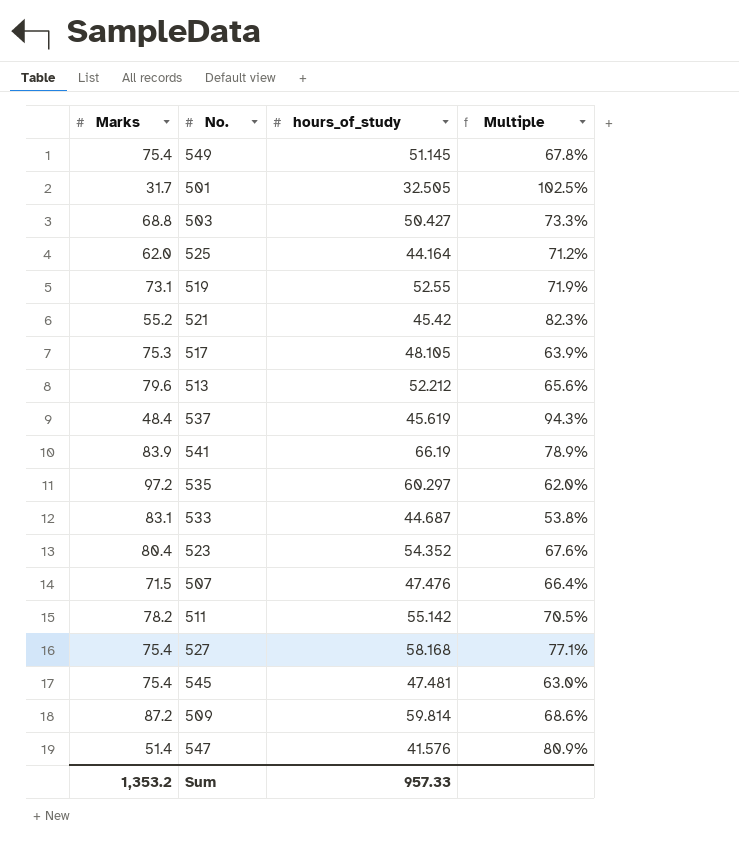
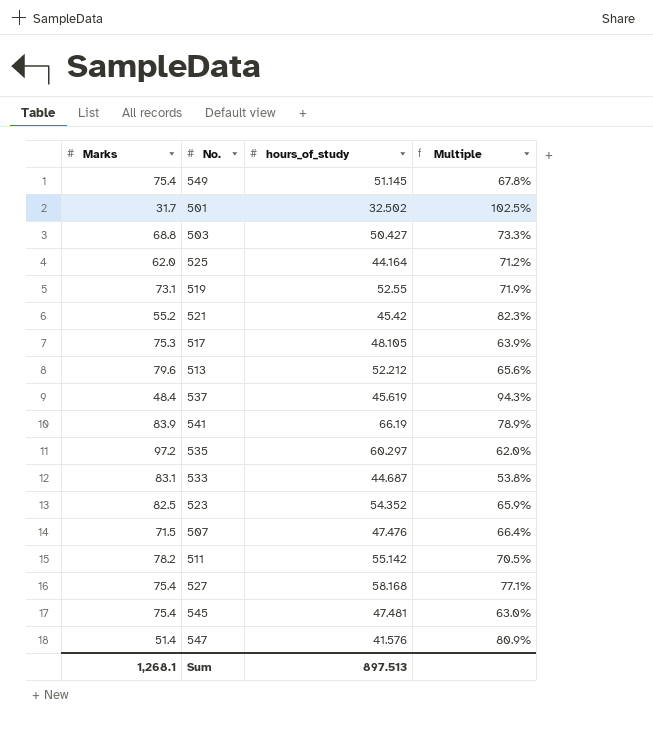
row 509: 87.2 | 59.814 | 68.6% -> none
501 | hours_of_study: 32.505 -> 32.502
523 | Marks: 80.4 -> 82.5
523 | Multiple: 67.6% -> 65.9%
Sum | Marks: 1,353.2 -> 1,268.1
Sum | hours_of_study: 957.33 -> 897.513

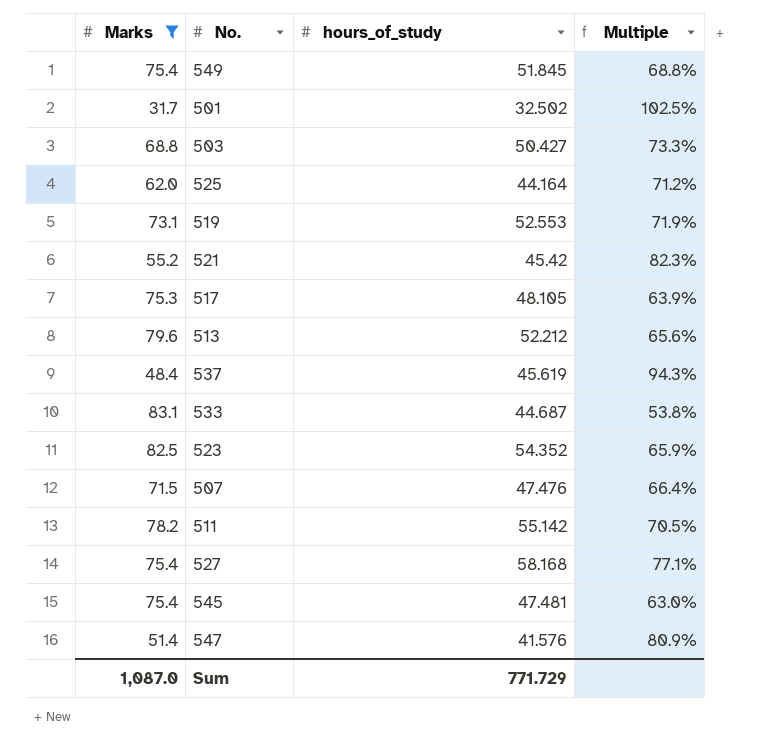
filter: none -> Marks <= 83.1
549 | hours_of_study: 51.145 -> 51.845
549 | Multiple: 67.8% -> 68.8%
519 | hours_of_study: 52.55 -> 52.553
Sum | Marks: 1,268.1 -> 1,087.0
Sum | hours_of_study: 897.513 -> 771.729

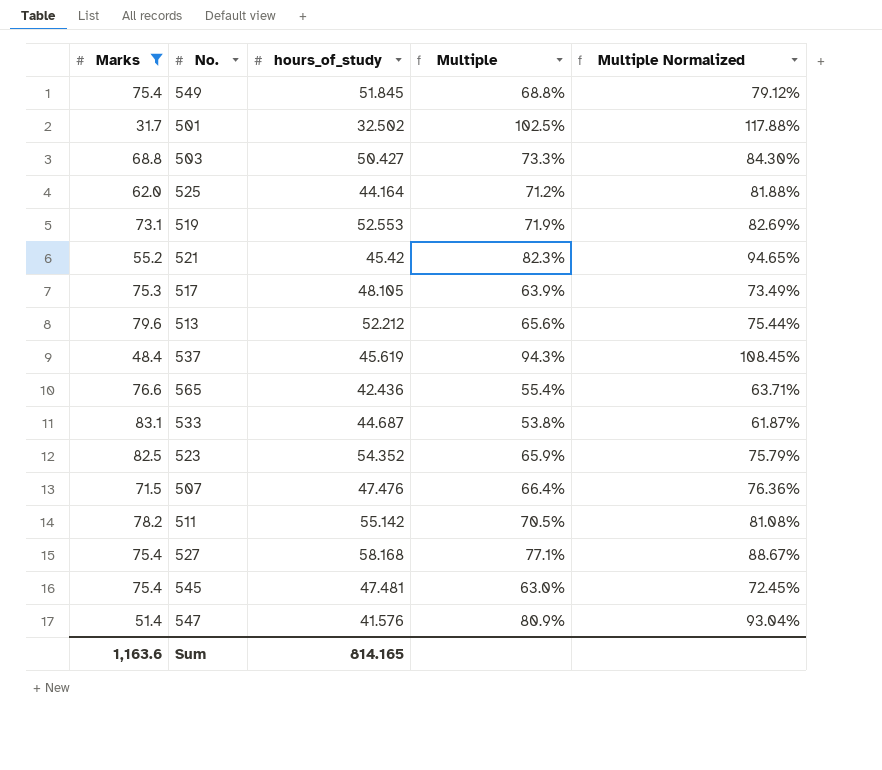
column Multiple Normalized | formula: none -> [Multiple] * 1.15
row 565: none -> 76.6 | 42.436 | 55.4% | 63.71%
Sum | Marks: 1,087.0 -> 1,163.6
Sum | hours_of_study: 771.729 -> 814.165

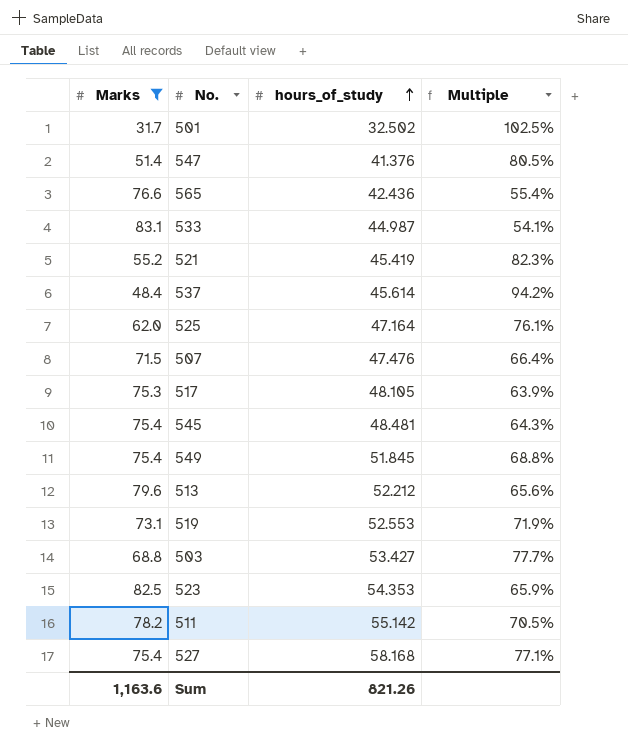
row order: none -> hours_of_study ascending
column Multiple Normalized | formula: [Multiple] * 1.15 -> none
547 | hours_of_study: 41.576 -> 41.376
547 | Multiple: 80.9% -> 80.5%
533 | hours_of_study: 44.687 -> 44.987
533 | Multiple: 53.8% -> 54.1%
521 | hours_of_study: 45.42 -> 45.419
537 | hours_of_study: 45.619 -> 45.614
537 | Multiple: 94.3% -> 94.2%
525 | hours_of_study: 44.164 -> 47.164
525 | Multiple: 71.2% -> 76.1%
545 | hours_of_study: 47.481 -> 48.481
545 | Multiple: 63.0% -> 64.3%
503 | hours_of_study: 50.427 -> 53.427
503 | Multiple: 73.3% -> 77.7%
523 | hours_of_study: 54.352 -> 54.353
Sum | hours_of_study: 814.165 -> 821.26

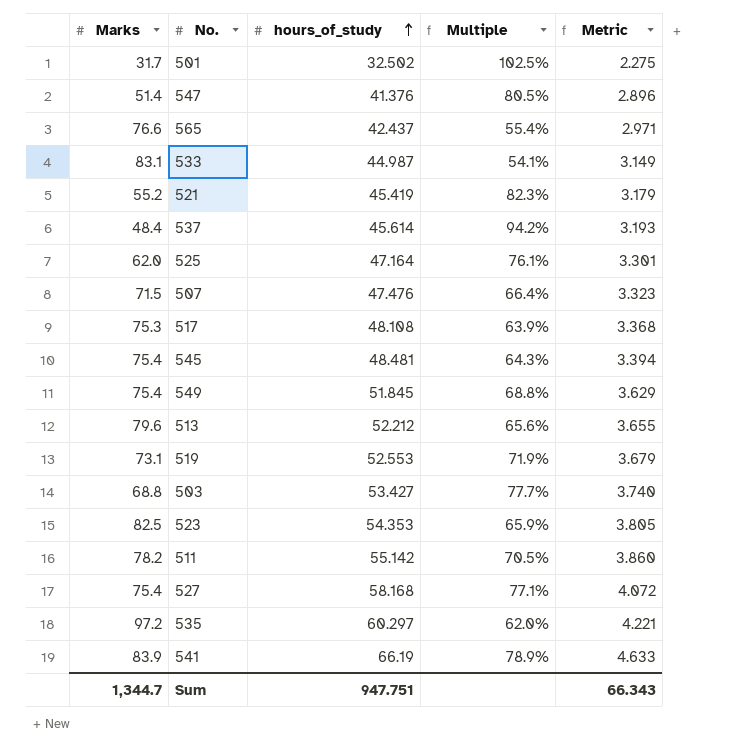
filter: Marks <= 83.1 -> none
column Metric | formula: none -> [hours_of_study] * 0.07
565 | hours_of_study: 42.436 -> 42.437
517 | hours_of_study: 48.105 -> 48.108
Sum | Marks: 1,163.6 -> 1,344.7
Sum | hours_of_study: 821.26 -> 947.751

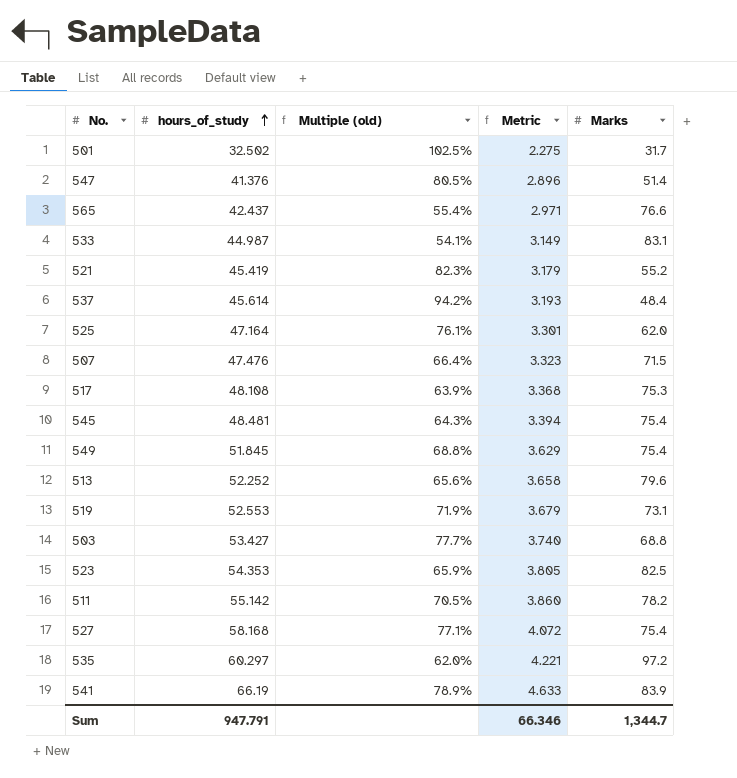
column name: Multiple -> Multiple (old)
column Marks | position: 1 -> 5
513 | hours_of_study: 52.212 -> 52.252
513 | Metric: 3.655 -> 3.658
Sum | hours_of_study: 947.751 -> 947.791
Sum | Metric: 66.343 -> 66.346

